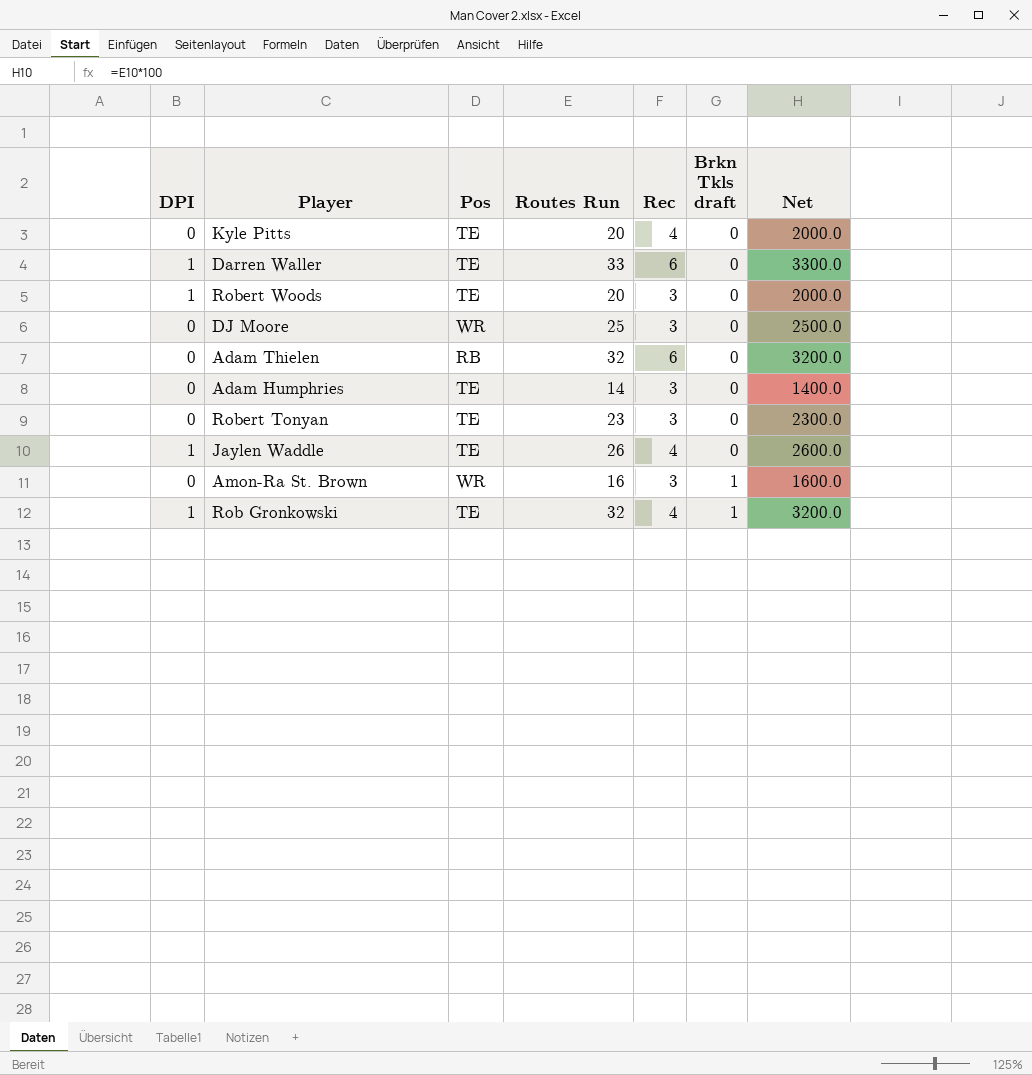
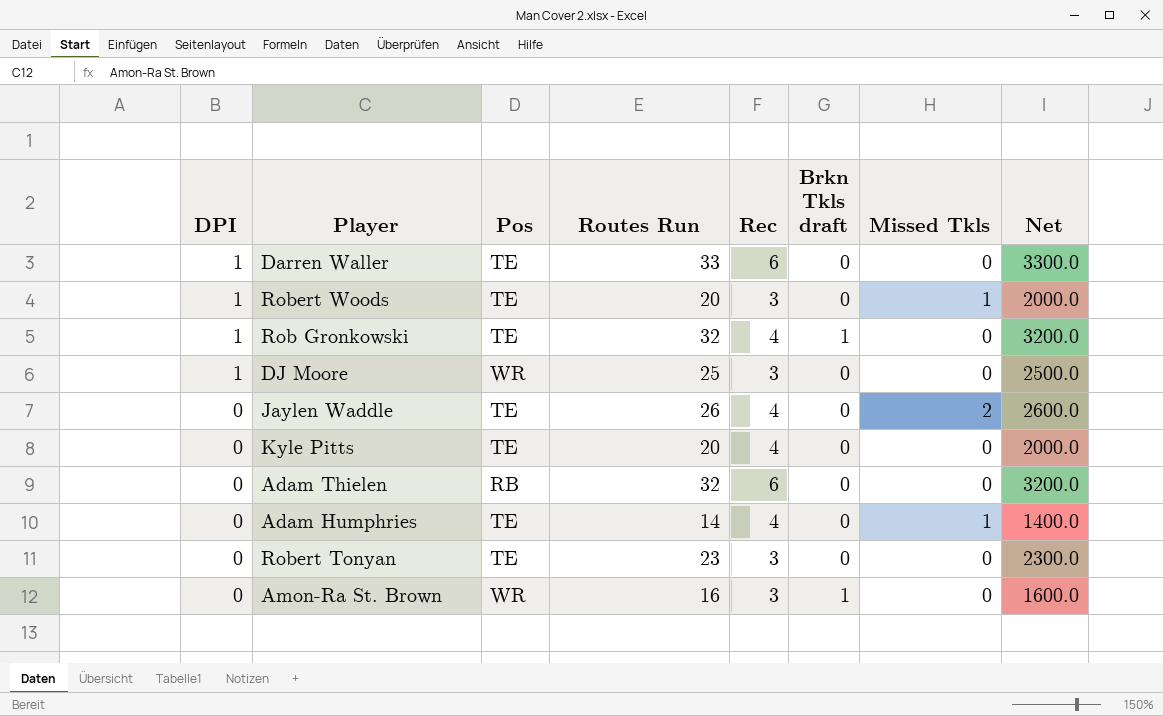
row order: Brkn Tkls draft ascending -> DPI descending
column Missed Tkls | position: none -> 7
DJ Moore | DPI: 0 -> 1
Jaylen Waddle | DPI: 1 -> 0
Adam Humphries | Rec: 3 -> 4

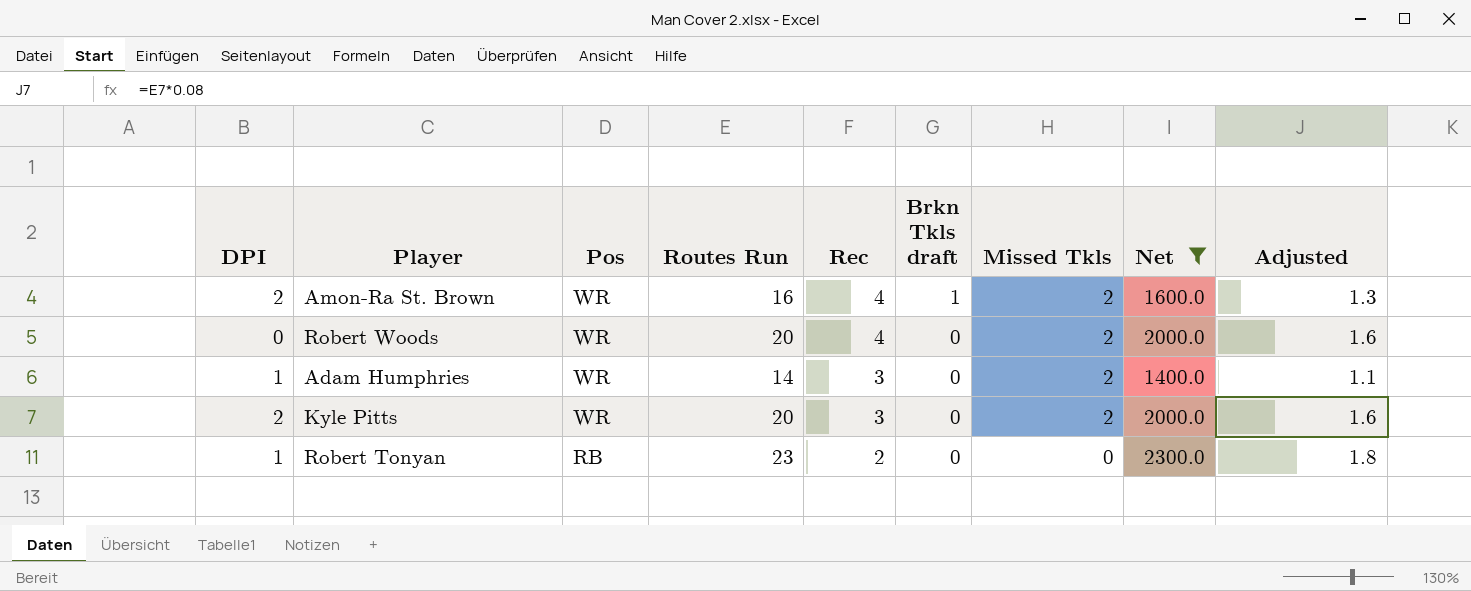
filter: none -> Net <= 2300.0
row order: DPI descending -> Pos descending
column Adjusted | formula: none -> [Routes Run] * 0.08
Amon-Ra St. Brown | DPI: 0 -> 2
Amon-Ra St. Brown | Rec: 3 -> 4
Amon-Ra St. Brown | Missed Tkls: 0 -> 2
Robert Woods | DPI: 1 -> 0
Robert Woods | Pos: TE -> WR
Robert Woods | Rec: 3 -> 4
Robert Woods | Missed Tkls: 1 -> 2
Adam Humphries | DPI: 0 -> 1
Adam Humphries | Pos: TE -> WR
Adam Humphries | Rec: 4 -> 3
Adam Humphries | Missed Tkls: 1 -> 2
Kyle Pitts | DPI: 0 -> 2
Kyle Pitts | Pos: TE -> WR
Kyle Pitts | Rec: 4 -> 3
Kyle Pitts | Missed Tkls: 0 -> 2
Robert Tonyan | DPI: 0 -> 1
Robert Tonyan | Pos: TE -> RB
Robert Tonyan | Rec: 3 -> 2

